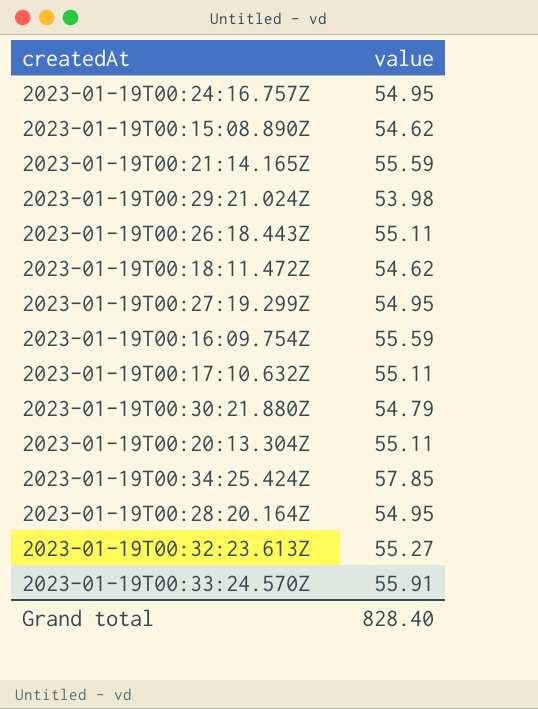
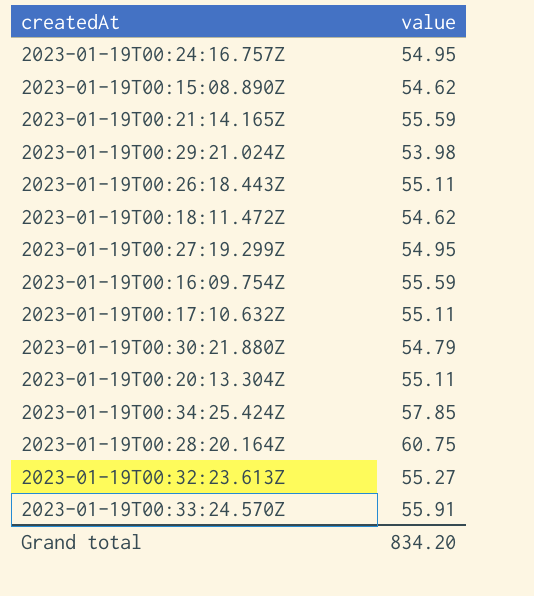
2023-01-19T00:28:20.164Z | value: 54.95 -> 60.75
Grand total | value: 828.40 -> 834.20

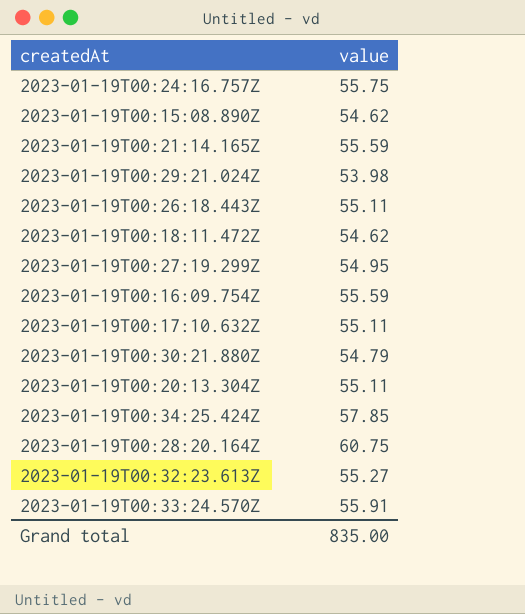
2023-01-19T00:24:16.757Z | value: 54.95 -> 55.75
Grand total | value: 834.20 -> 835.00

